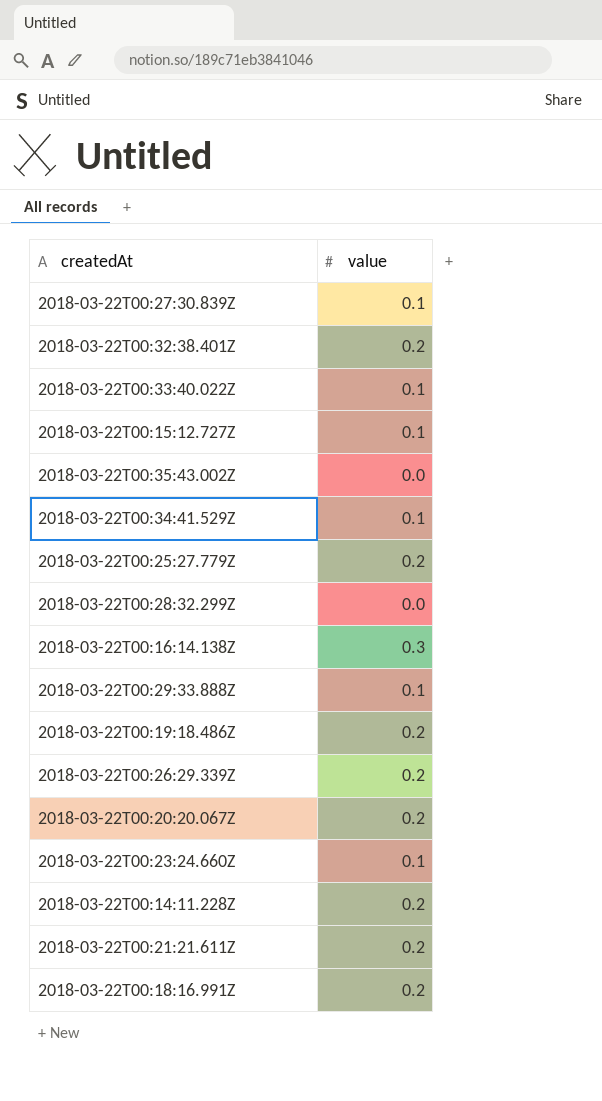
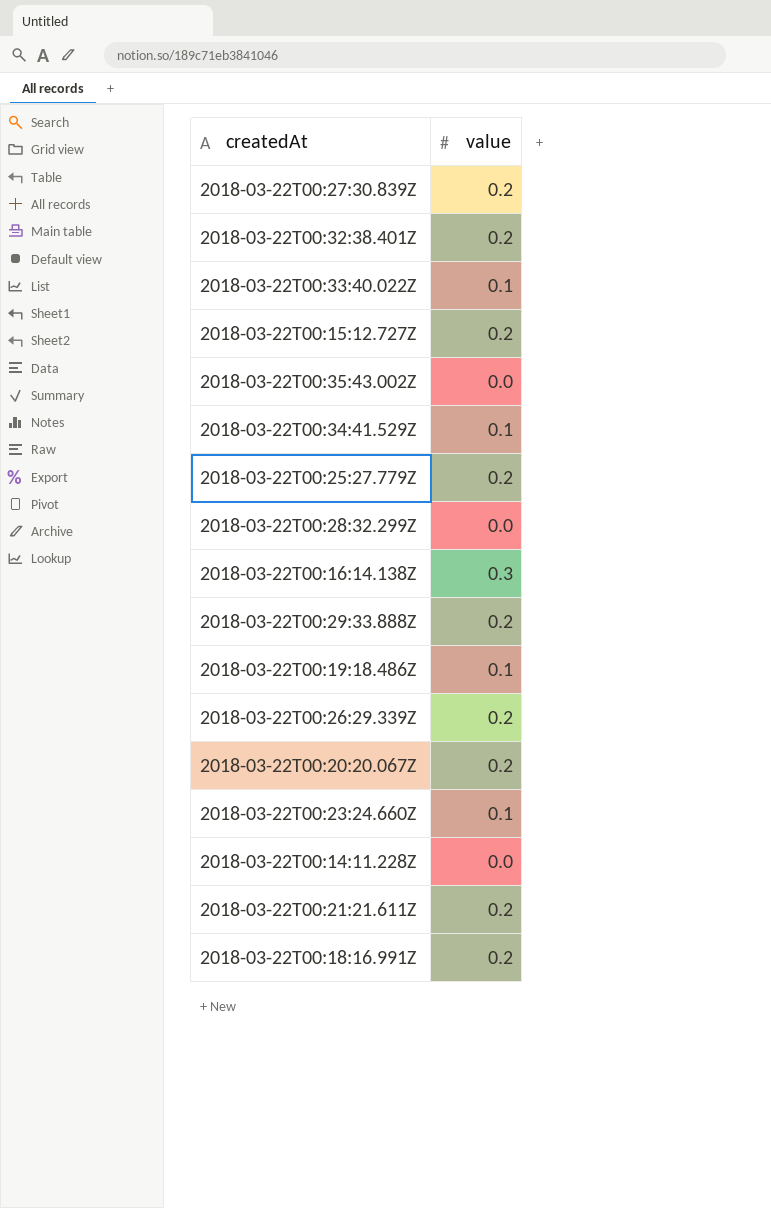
2018-03-22T00:27:30.839Z | value: 0.1 -> 0.2
2018-03-22T00:15:12.727Z | value: 0.1 -> 0.2
2018-03-22T00:29:33.888Z | value: 0.1 -> 0.2
2018-03-22T00:19:18.486Z | value: 0.2 -> 0.1
2018-03-22T00:14:11.228Z | value: 0.2 -> 0.0

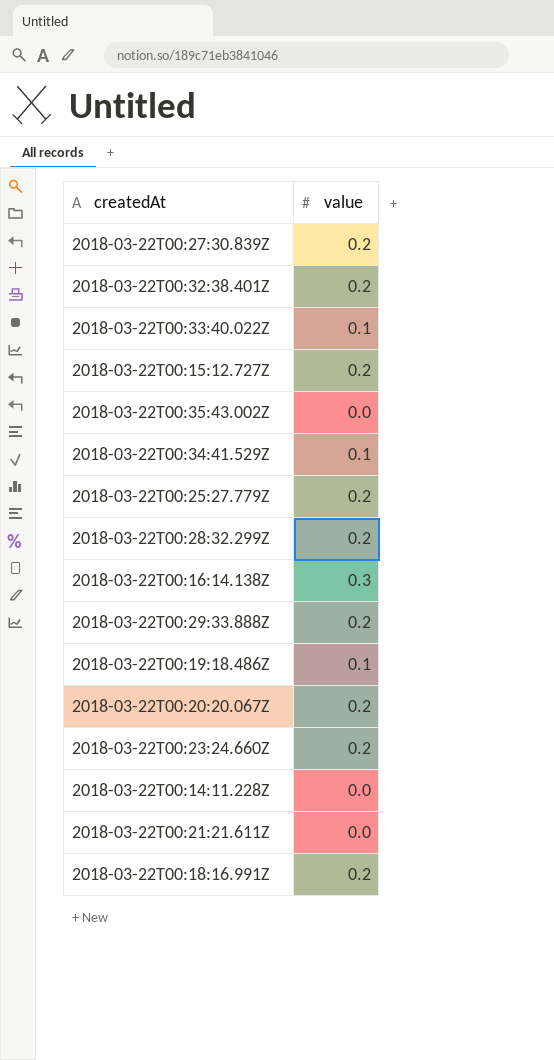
row 2018-03-22T00:26:29.339Z: 0.2 -> none
2018-03-22T00:28:32.299Z | value: 0.0 -> 0.2
2018-03-22T00:23:24.660Z | value: 0.1 -> 0.2
2018-03-22T00:21:21.611Z | value: 0.2 -> 0.0

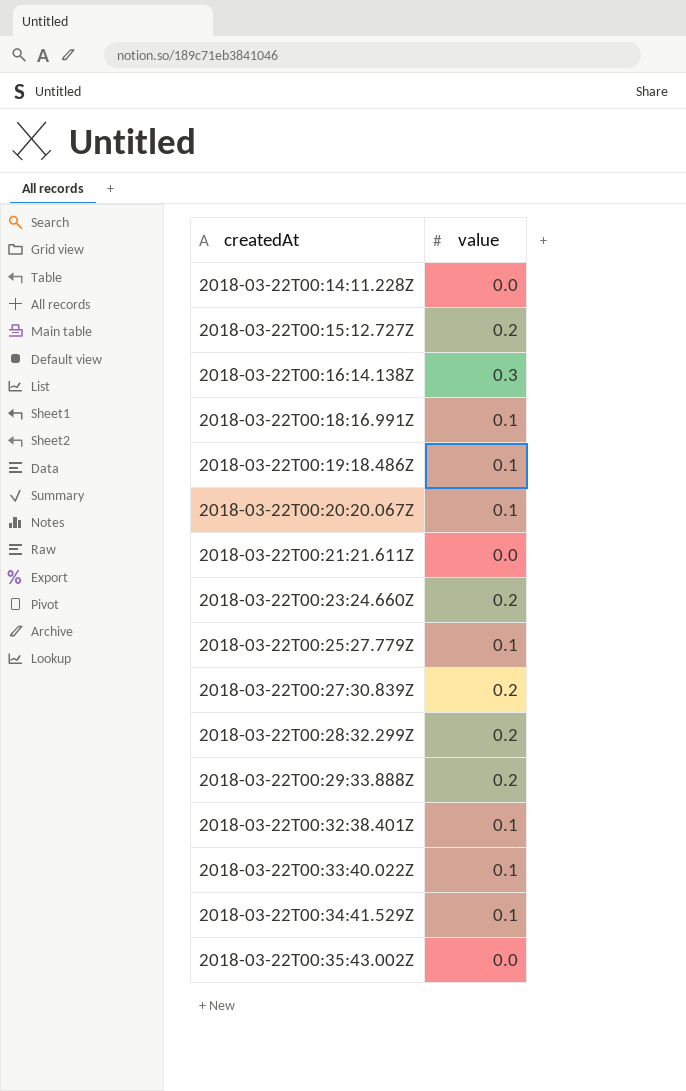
row order: none -> createdAt ascending
2018-03-22T00:18:16.991Z | value: 0.2 -> 0.1
2018-03-22T00:20:20.067Z | value: 0.2 -> 0.1
2018-03-22T00:25:27.779Z | value: 0.2 -> 0.1
2018-03-22T00:32:38.401Z | value: 0.2 -> 0.1

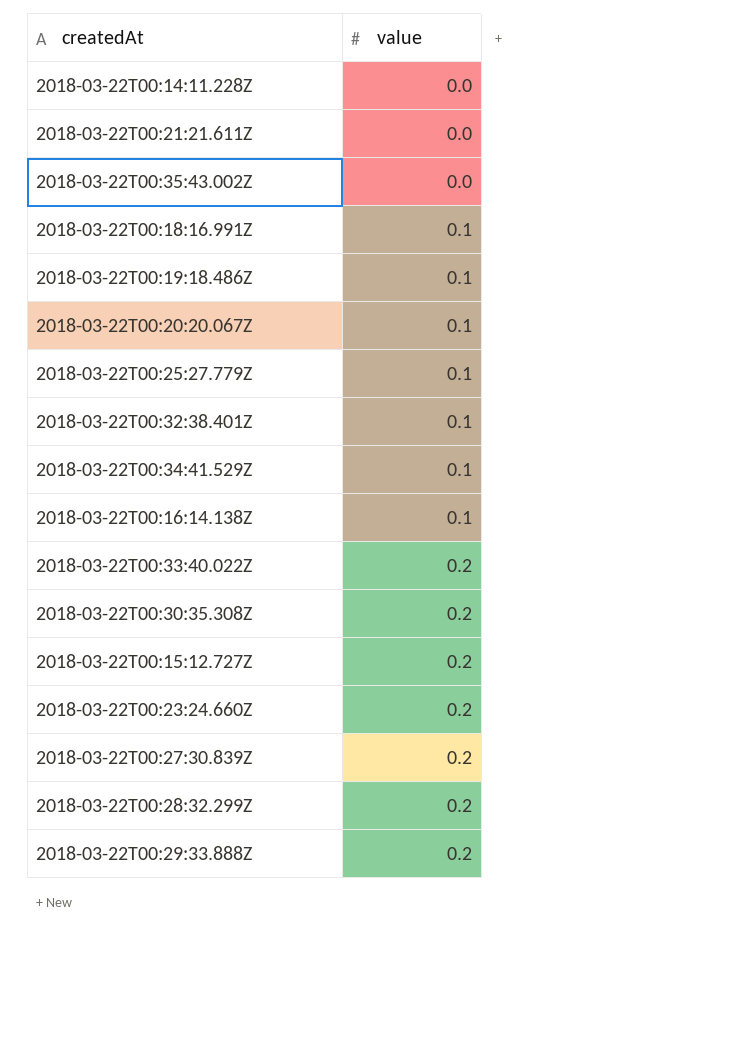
row order: createdAt ascending -> value ascending
2018-03-22T00:16:14.138Z | value: 0.3 -> 0.1
2018-03-22T00:33:40.022Z | value: 0.1 -> 0.2
row 2018-03-22T00:30:35.308Z: none -> 0.2

